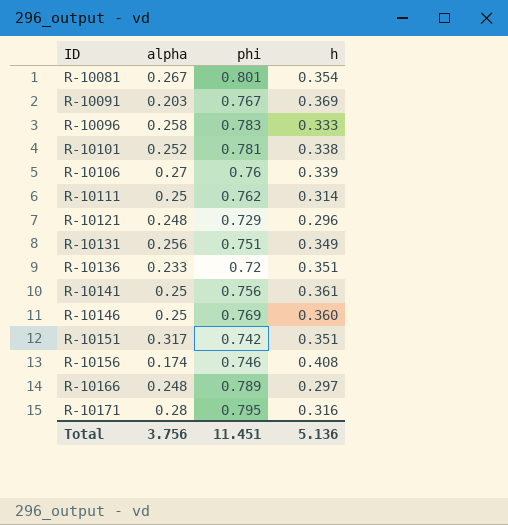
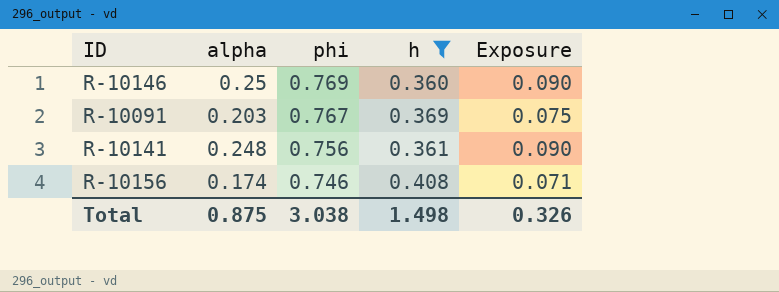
filter: none -> h >= 0.360
row order: ID ascending -> phi descending
column Exposure | formula: none -> [alpha] * [h]
R-10141 | alpha: 0.25 -> 0.248
Total | alpha: 3.756 -> 0.875
Total | phi: 11.451 -> 3.038
Total | h: 5.136 -> 1.498

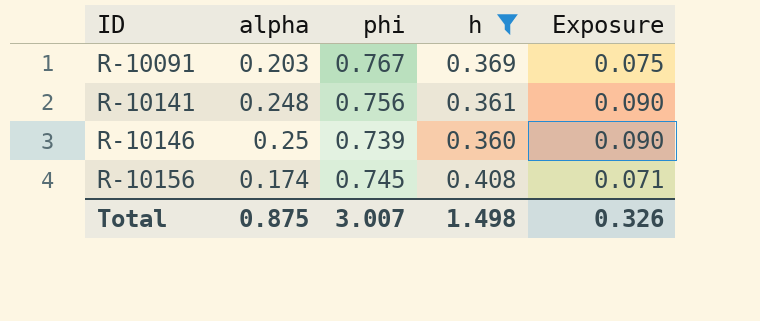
row order: phi descending -> ID ascending
R-10146 | phi: 0.769 -> 0.739
R-10156 | phi: 0.746 -> 0.745
Total | phi: 3.038 -> 3.007

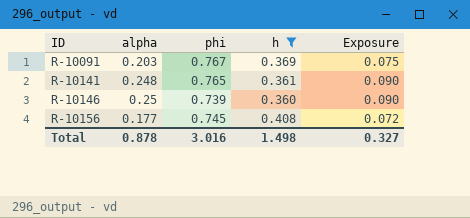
R-10141 | phi: 0.756 -> 0.765
R-10156 | alpha: 0.174 -> 0.177
R-10156 | Exposure: 0.071 -> 0.072
Total | alpha: 0.875 -> 0.878
Total | phi: 3.007 -> 3.016
Total | Exposure: 0.326 -> 0.327

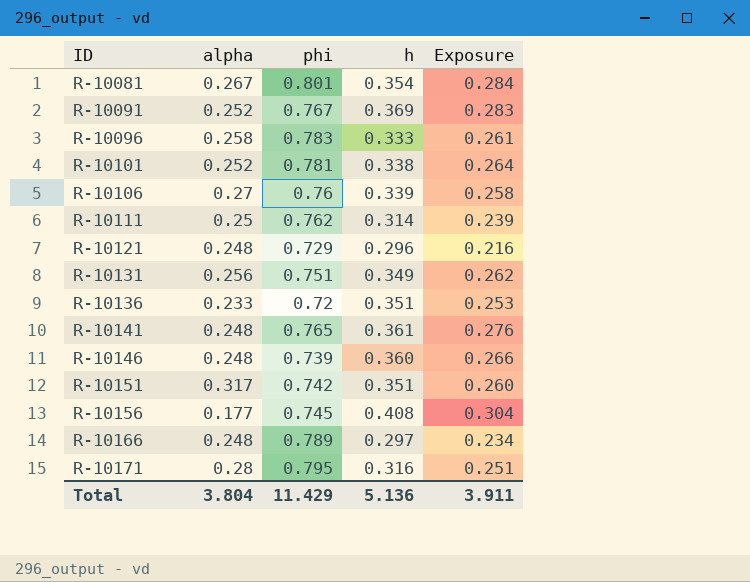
filter: h >= 0.360 -> none
column Exposure | formula: [alpha] * [h] -> [phi] * [h]
R-10091 | alpha: 0.203 -> 0.252
R-10146 | alpha: 0.25 -> 0.248
Total | alpha: 0.878 -> 3.804
Total | phi: 3.016 -> 11.429
Total | h: 1.498 -> 5.136
Total | Exposure: 0.327 -> 3.911

